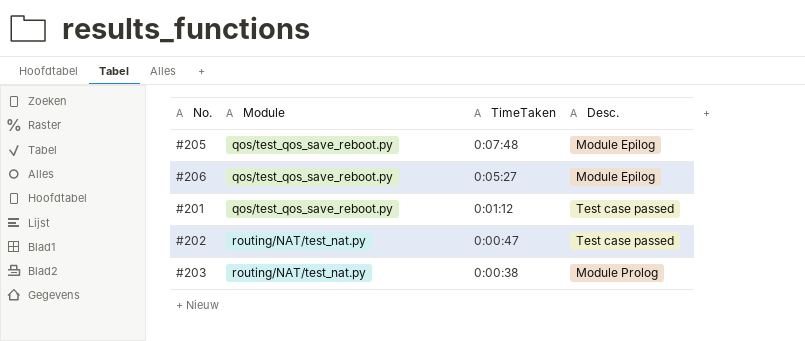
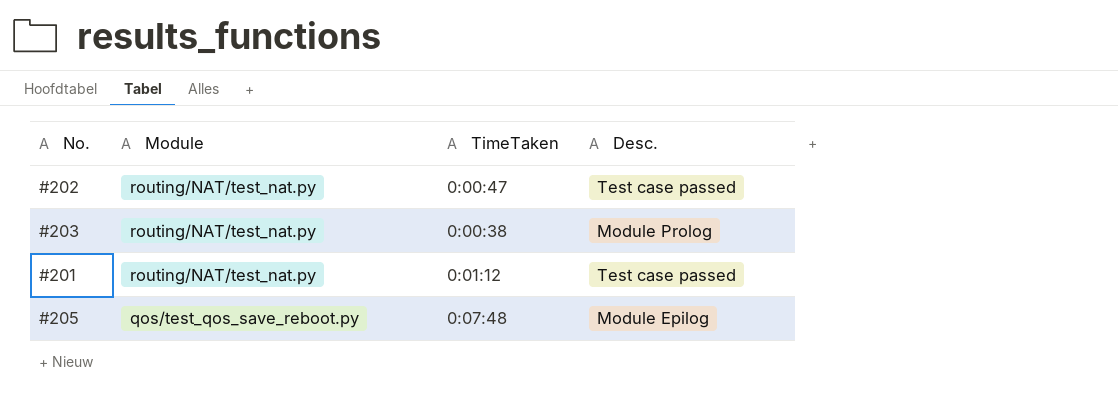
row order: Module ascending -> Module descending
row #206: qos/test_qos_save_reboot.py | 0:05:27 | Module Epilog -> none
#201 | Module: qos/test_qos_save_reboot.py -> routing/NAT/test_nat.py

